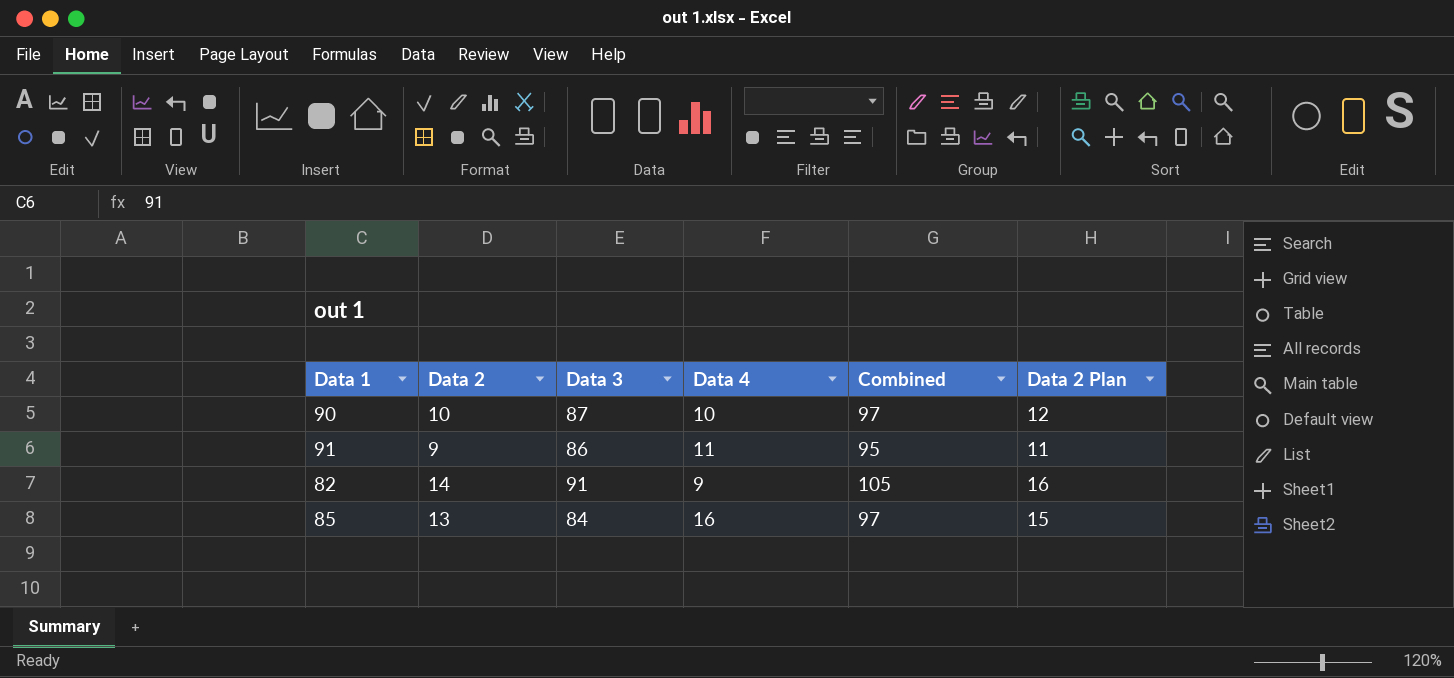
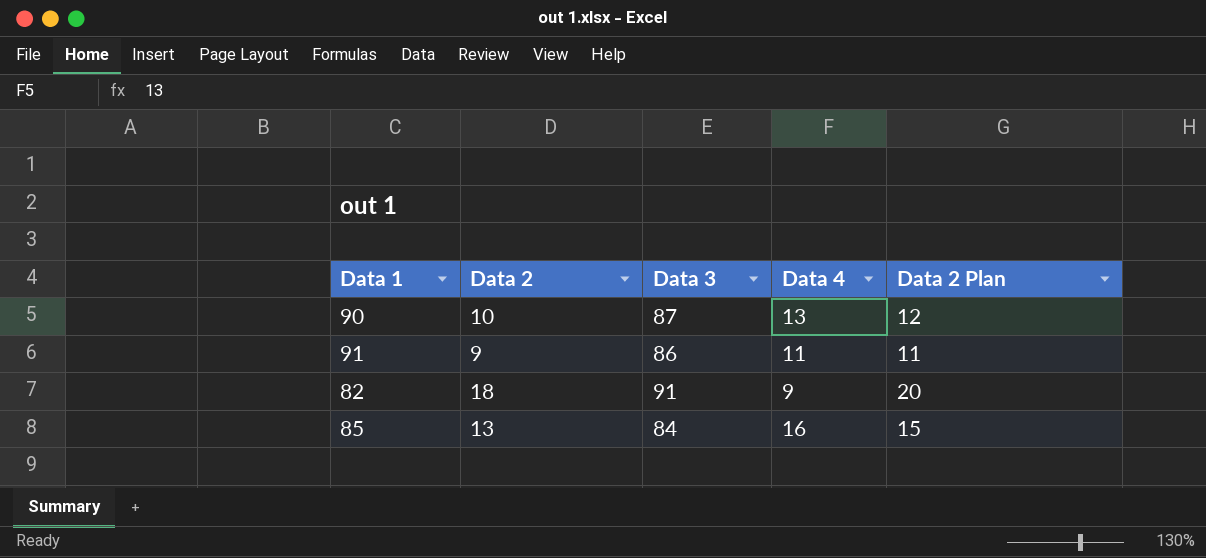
column Combined | formula: [Data 2] + [Data 3] -> none
90 | Data 4: 10 -> 13
82 | Data 2: 14 -> 18
82 | Data 2 Plan: 16 -> 20

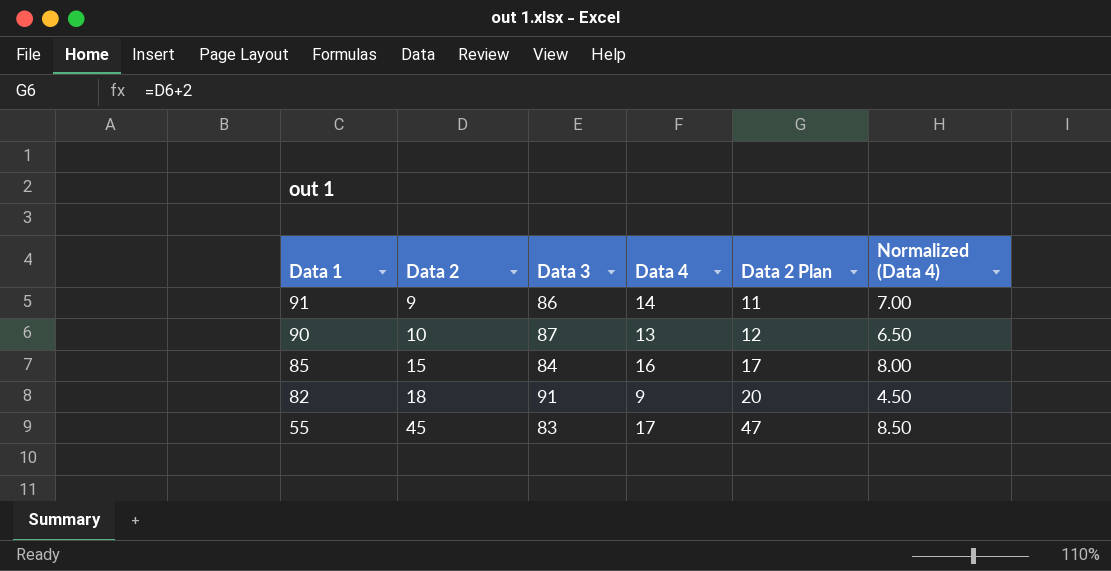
row order: none -> Data 1 descending
column Normalized (Data 4) | formula: none -> [Data 4] * 0.5
91 | Data 4: 11 -> 14
85 | Data 2: 13 -> 15
85 | Data 2 Plan: 15 -> 17
row 55: none -> 45 | 83 | 17 | 47 | 8.50

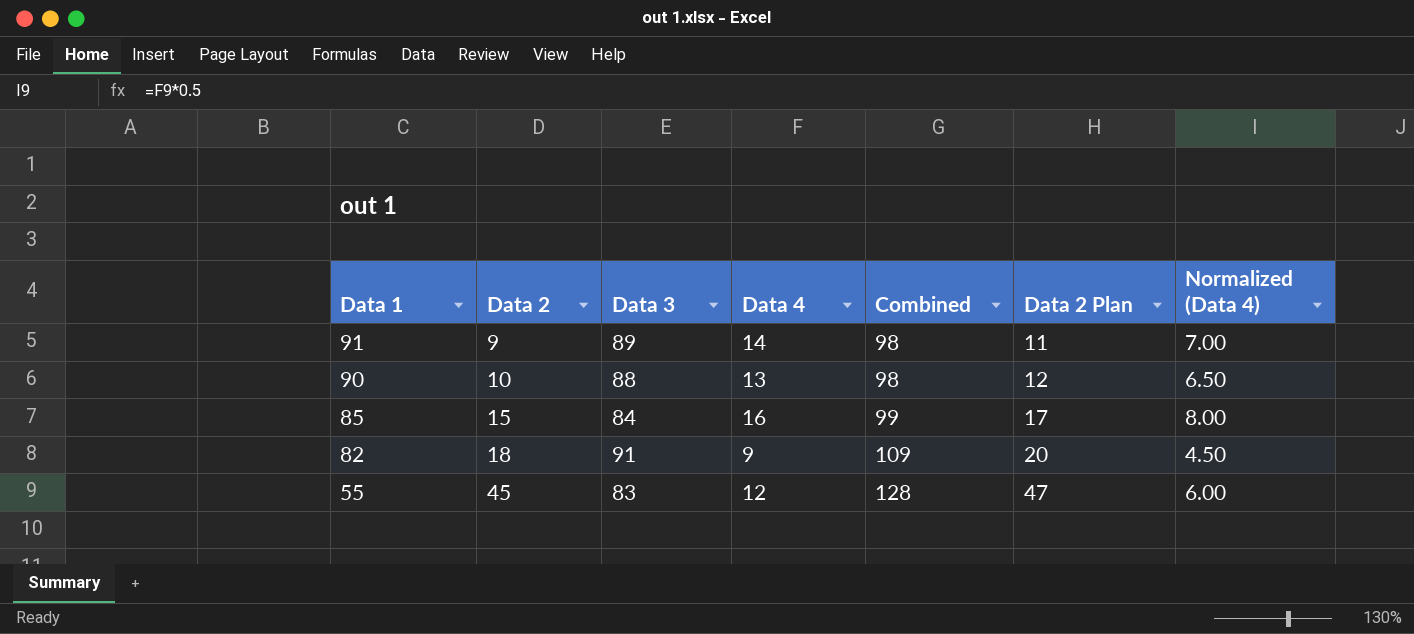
column Combined | formula: none -> [Data 2] + [Data 3]
91 | Data 3: 86 -> 89
90 | Data 3: 87 -> 88
55 | Data 4: 17 -> 12
55 | Normalized (Data 4): 8.50 -> 6.00

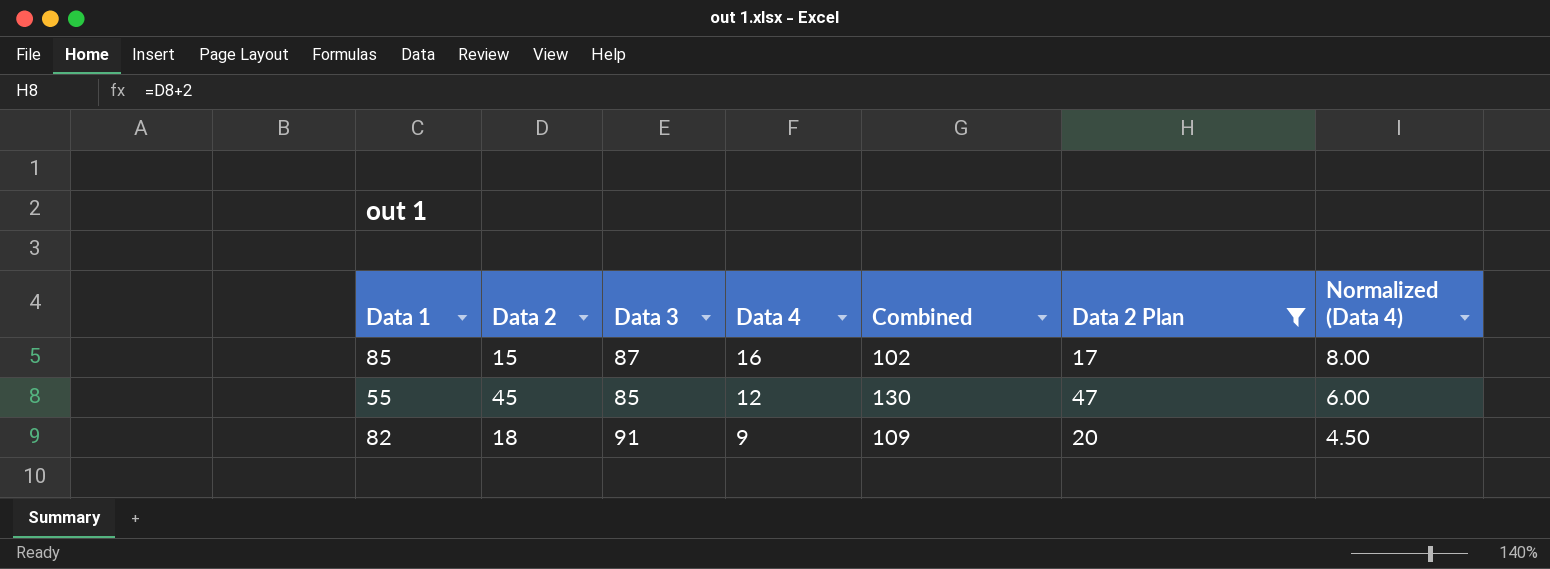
filter: none -> Data 2 Plan >= 17
row order: Data 1 descending -> Data 4 descending
85 | Data 3: 84 -> 87
85 | Combined: 99 -> 102
55 | Data 3: 83 -> 85
55 | Combined: 128 -> 130

